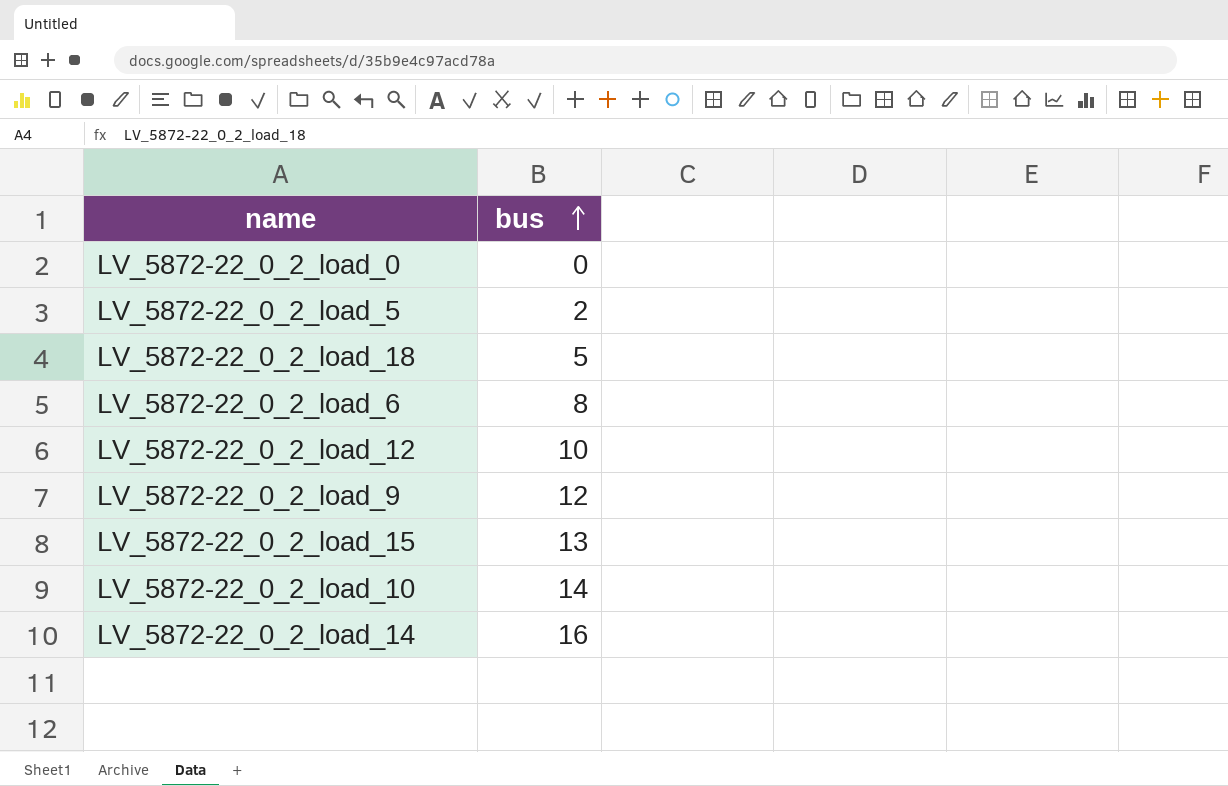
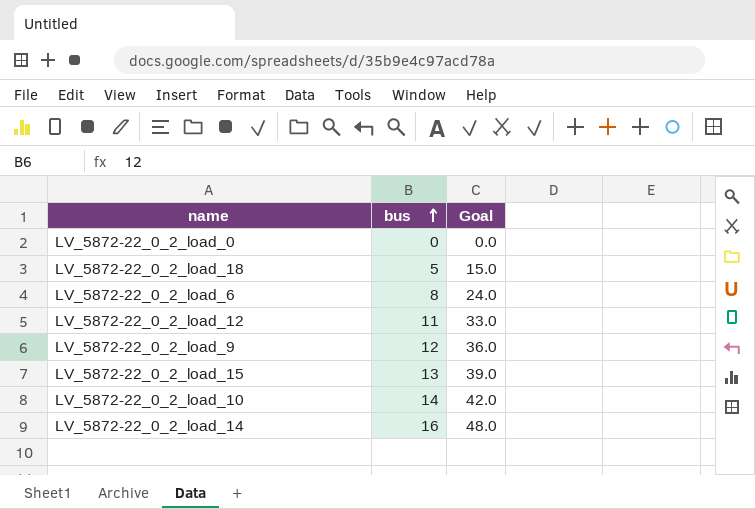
column Goal | formula: none -> [bus] * 3
row LV_5872-22_0_2_load_5: 2 -> none
LV_5872-22_0_2_load_12 | bus: 10 -> 11

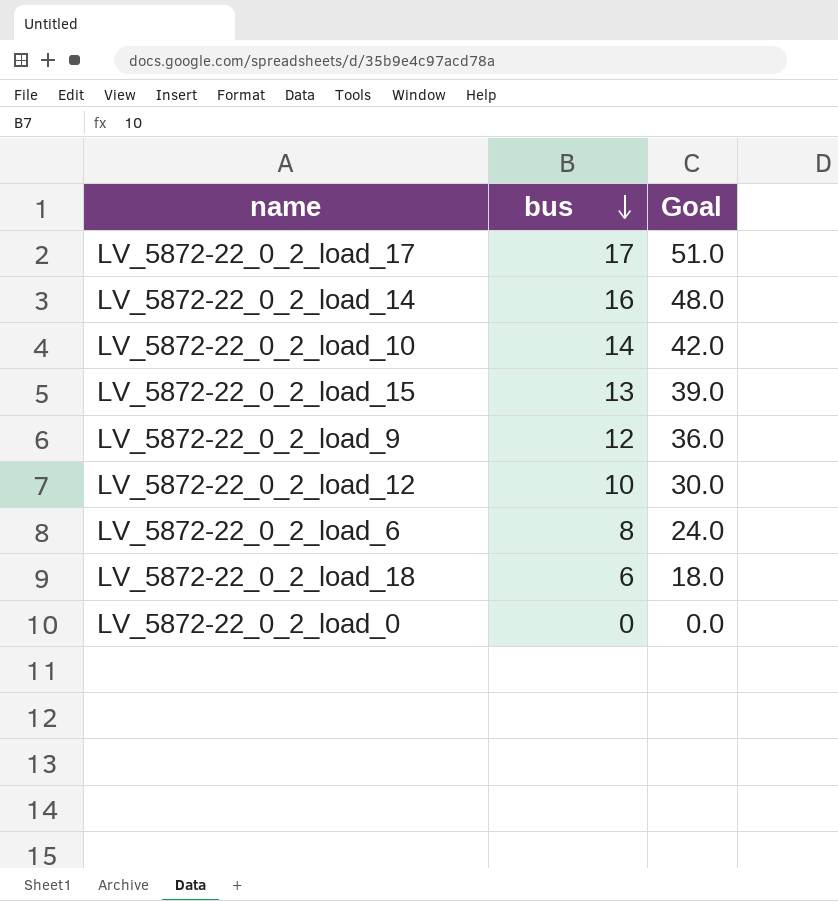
row order: bus ascending -> bus descending
row LV_5872-22_0_2_load_17: none -> 17 | 51.0
LV_5872-22_0_2_load_12 | bus: 11 -> 10
LV_5872-22_0_2_load_12 | Goal: 33.0 -> 30.0
LV_5872-22_0_2_load_18 | bus: 5 -> 6
LV_5872-22_0_2_load_18 | Goal: 15.0 -> 18.0

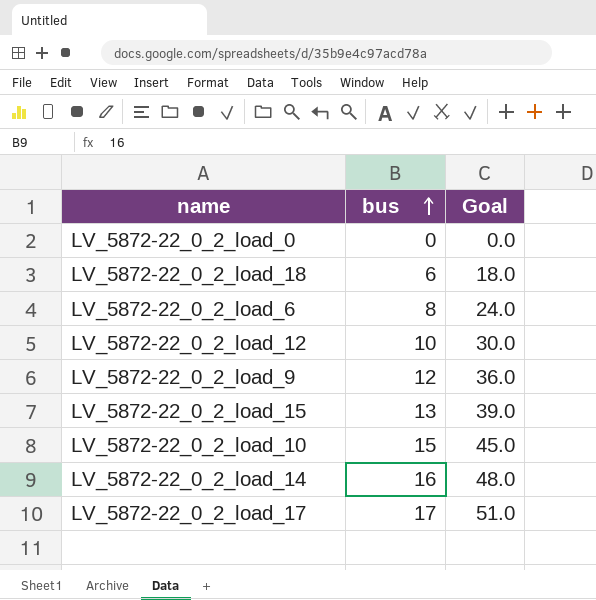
row order: bus descending -> bus ascending
LV_5872-22_0_2_load_10 | bus: 14 -> 15
LV_5872-22_0_2_load_10 | Goal: 42.0 -> 45.0

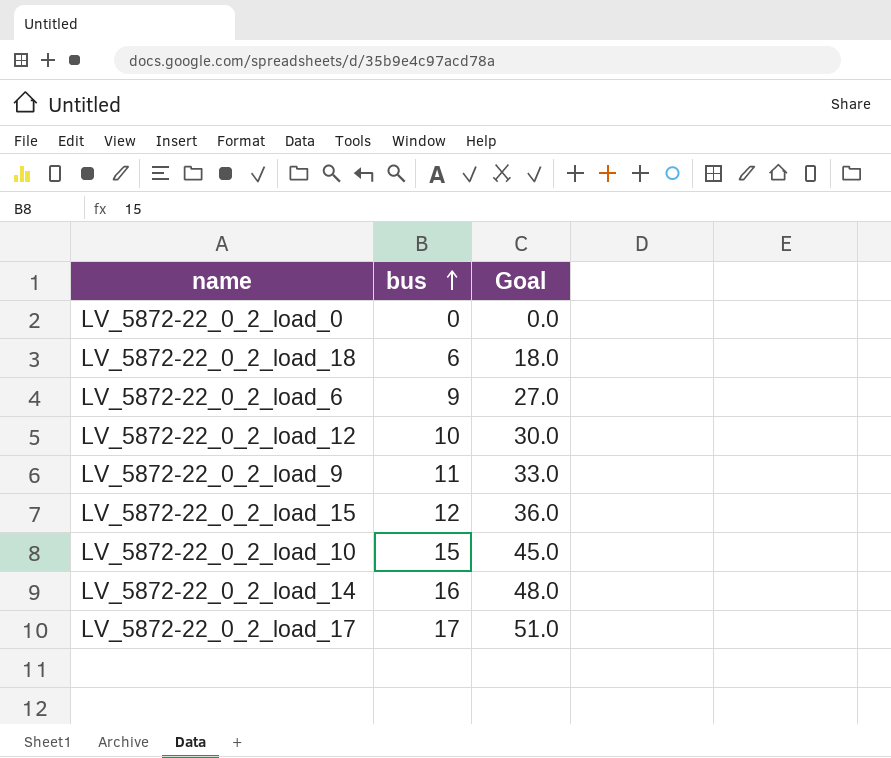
LV_5872-22_0_2_load_6 | bus: 8 -> 9
LV_5872-22_0_2_load_6 | Goal: 24.0 -> 27.0
LV_5872-22_0_2_load_9 | bus: 12 -> 11
LV_5872-22_0_2_load_9 | Goal: 36.0 -> 33.0
LV_5872-22_0_2_load_15 | bus: 13 -> 12
LV_5872-22_0_2_load_15 | Goal: 39.0 -> 36.0

